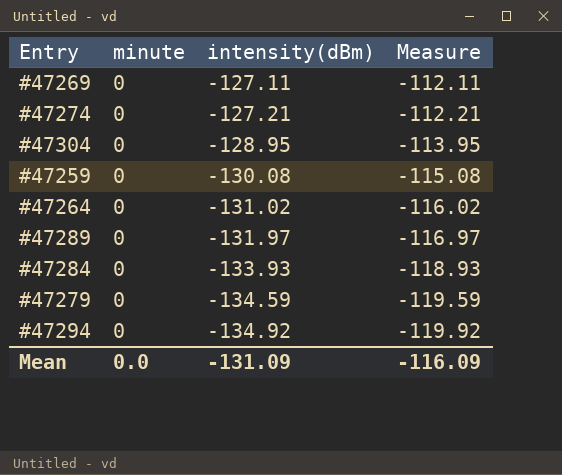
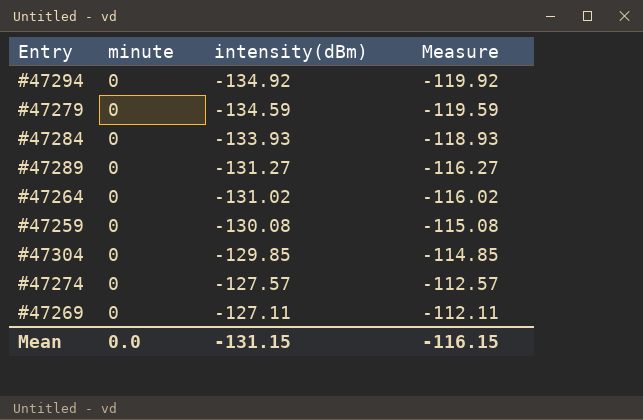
row order: intensity(dBm) descending -> intensity(dBm) ascending
#47289 | intensity(dBm): -131.97 -> -131.27
#47289 | Measure: -116.97 -> -116.27
#47304 | intensity(dBm): -128.95 -> -129.85
#47304 | Measure: -113.95 -> -114.85
#47274 | intensity(dBm): -127.21 -> -127.57
#47274 | Measure: -112.21 -> -112.57
Mean | intensity(dBm): -131.09 -> -131.15
Mean | Measure: -116.09 -> -116.15

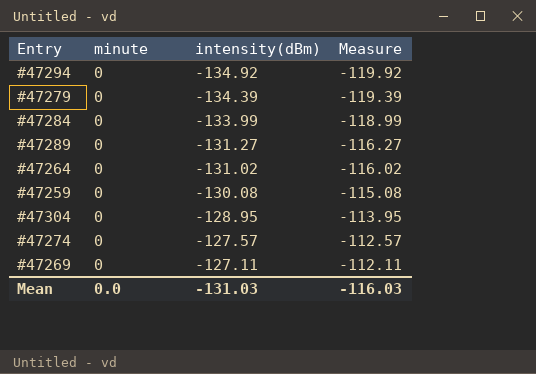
#47279 | intensity(dBm): -134.59 -> -134.39
#47279 | Measure: -119.59 -> -119.39
#47284 | intensity(dBm): -133.93 -> -133.99
#47284 | Measure: -118.93 -> -118.99
#47304 | intensity(dBm): -129.85 -> -128.95
#47304 | Measure: -114.85 -> -113.95
Mean | intensity(dBm): -131.15 -> -131.03
Mean | Measure: -116.15 -> -116.03

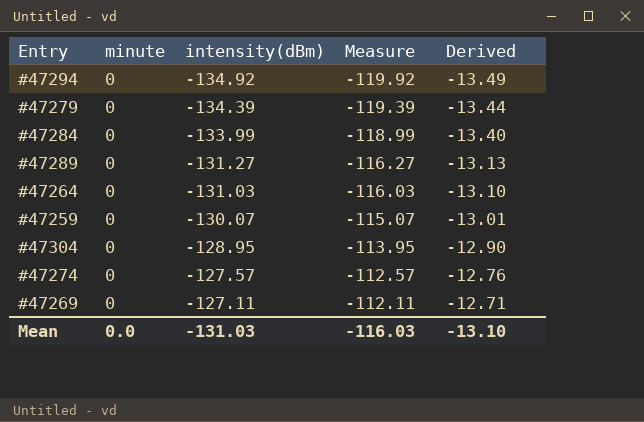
column Derived | formula: none -> [intensity(dBm)] * 0.1
#47264 | intensity(dBm): -131.02 -> -131.03
#47264 | Measure: -116.02 -> -116.03
#47259 | intensity(dBm): -130.08 -> -130.07
#47259 | Measure: -115.08 -> -115.07

